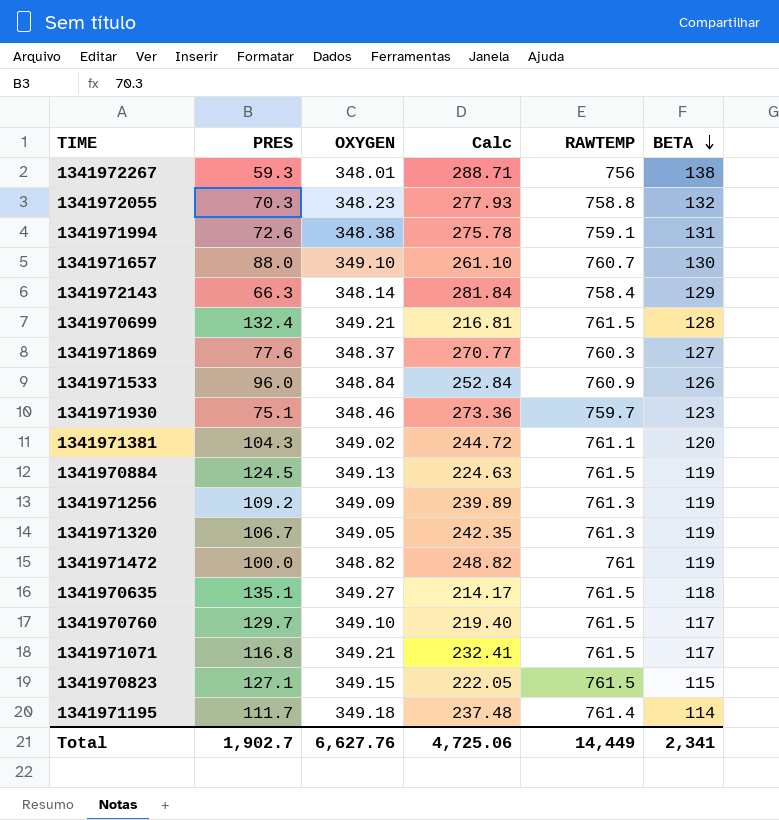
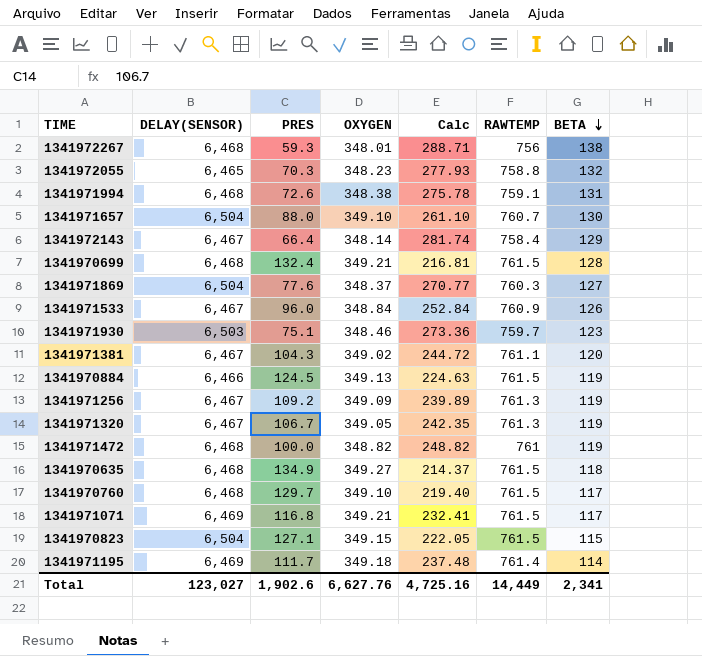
column DELAY(SENSOR) | position: none -> 2
1341972143 | PRES: 66.3 -> 66.4
1341972143 | Calc: 281.84 -> 281.74
1341970635 | PRES: 135.1 -> 134.9
1341970635 | Calc: 214.17 -> 214.37
Total | PRES: 1,902.7 -> 1,902.6
Total | Calc: 4,725.06 -> 4,725.16

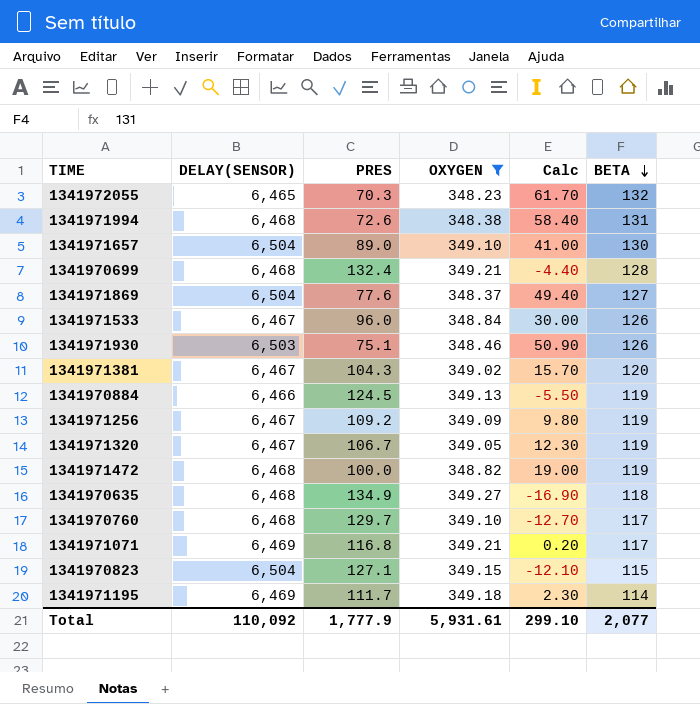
filter: none -> OXYGEN >= 348.23
column RAWTEMP | position: 6 -> none
column Calc | formula: [OXYGEN] - [PRES] -> [BETA] - [PRES]
1341971657 | PRES: 88.0 -> 89.0
1341971930 | BETA: 123 -> 126
Total | DELAY(SENSOR): 123,027 -> 110,092
Total | PRES: 1,902.6 -> 1,777.9
Total | OXYGEN: 6,627.76 -> 5,931.61
Total | Calc: 4,725.16 -> 299.10
Total | BETA: 2,341 -> 2,077

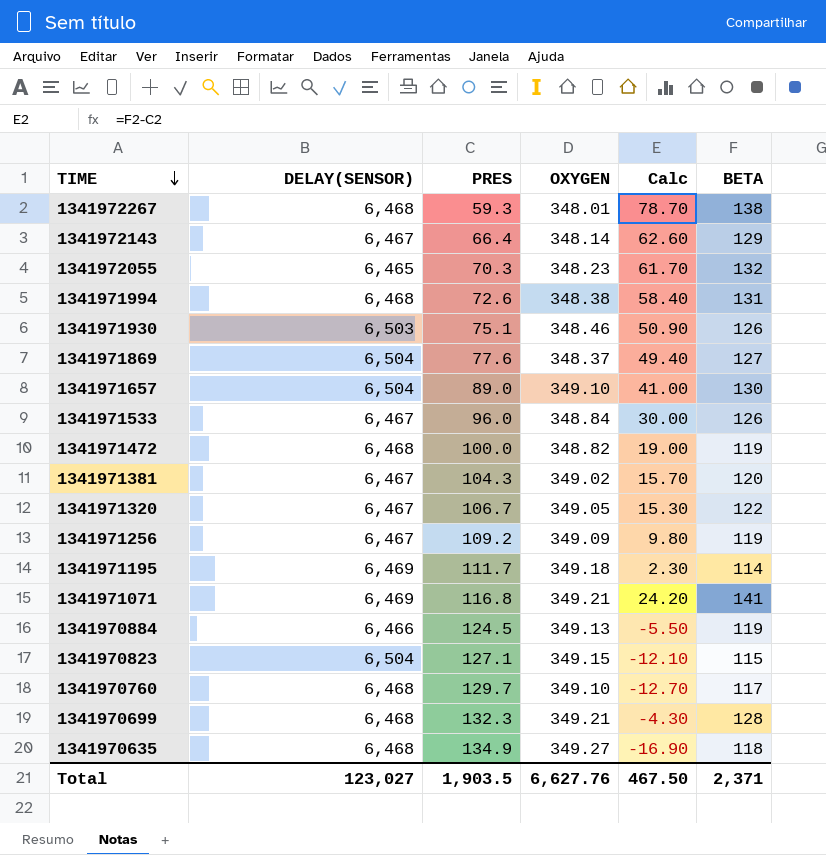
filter: OXYGEN >= 348.23 -> none
row order: BETA descending -> TIME descending
1341971320 | Calc: 12.30 -> 15.30
1341971320 | BETA: 119 -> 122
1341971071 | Calc: 0.20 -> 24.20
1341971071 | BETA: 117 -> 141
1341970699 | PRES: 132.4 -> 132.3
1341970699 | Calc: -4.40 -> -4.30
Total | DELAY(SENSOR): 110,092 -> 123,027
Total | PRES: 1,777.9 -> 1,903.5
Total | OXYGEN: 5,931.61 -> 6,627.76
Total | Calc: 299.10 -> 467.50
Total | BETA: 2,077 -> 2,371

